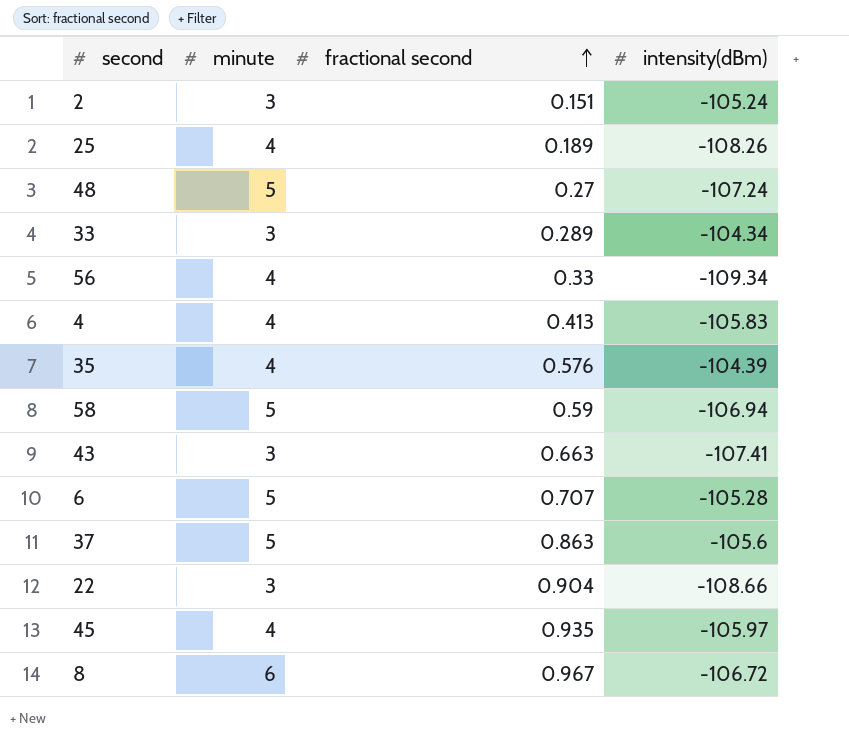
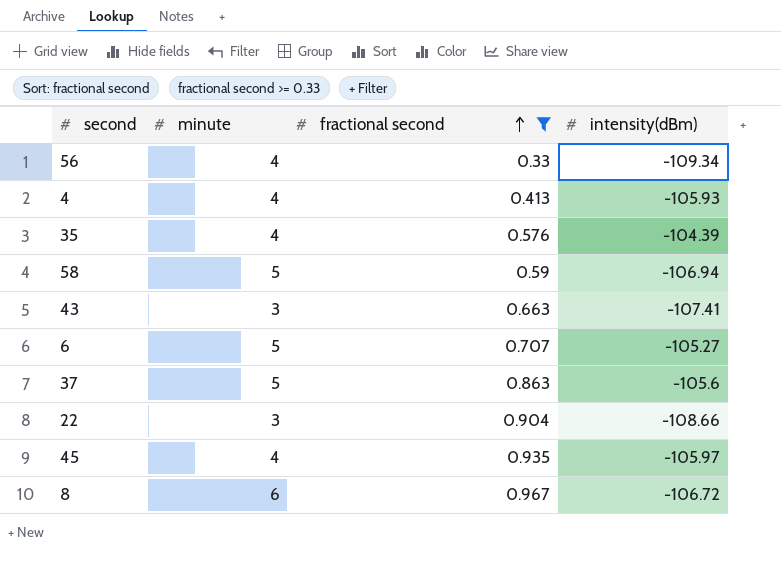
filter: none -> fractional second >= 0.33
4 | intensity(dBm): -105.83 -> -105.93
6 | intensity(dBm): -105.28 -> -105.27

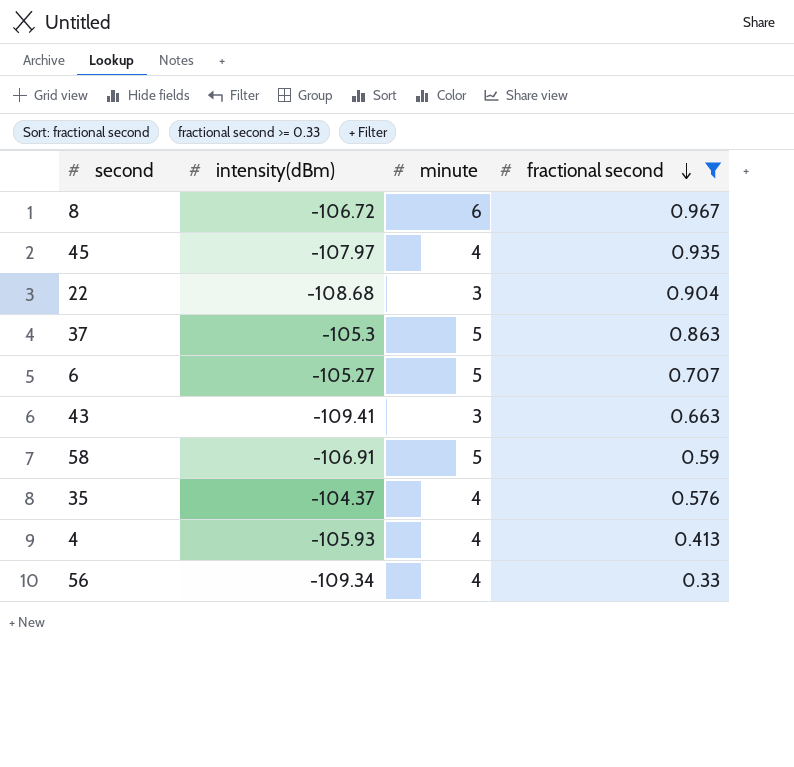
row order: fractional second ascending -> fractional second descending
column intensity(dBm) | position: 4 -> 2
45 | intensity(dBm): -105.97 -> -107.97
22 | intensity(dBm): -108.66 -> -108.68
37 | intensity(dBm): -105.6 -> -105.3
43 | intensity(dBm): -107.41 -> -109.41
58 | intensity(dBm): -106.94 -> -106.91
35 | intensity(dBm): -104.39 -> -104.37

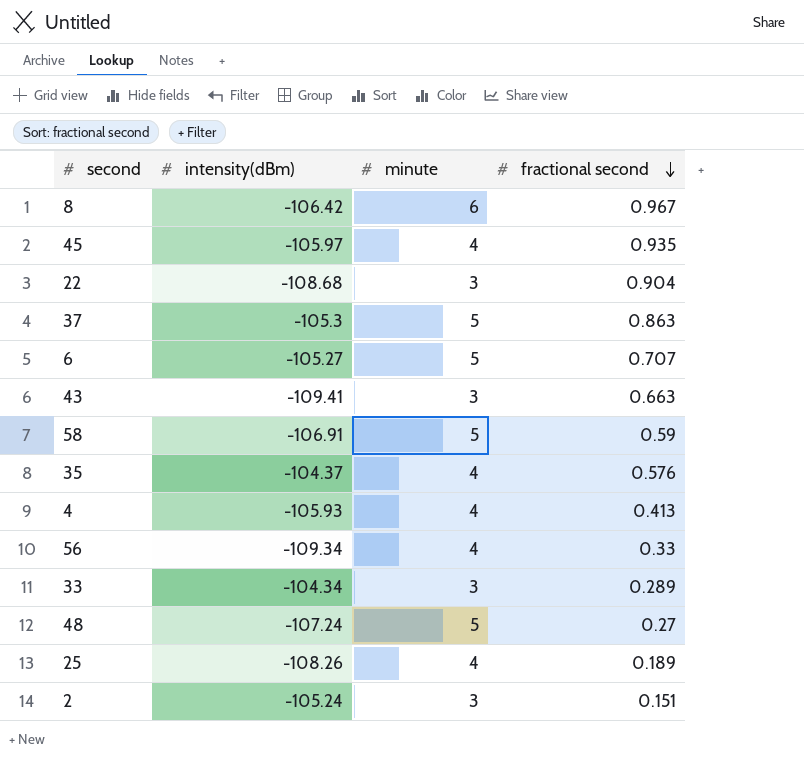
filter: fractional second >= 0.33 -> none
8 | intensity(dBm): -106.72 -> -106.42
45 | intensity(dBm): -107.97 -> -105.97

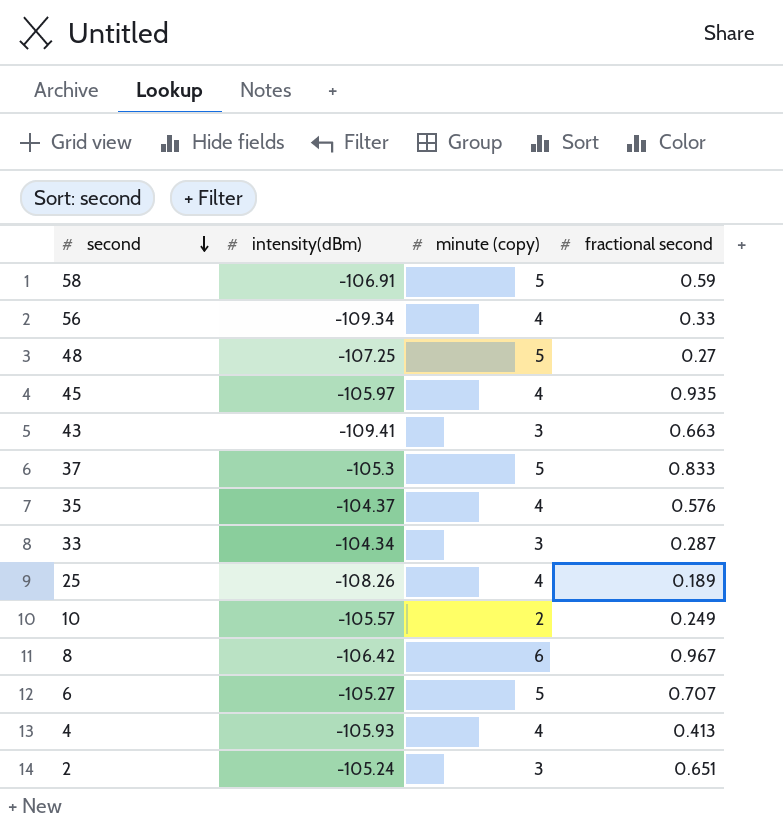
row order: fractional second descending -> second descending
column name: minute -> minute (copy)
row 22: -108.68 | 3 | 0.904 -> none
48 | intensity(dBm): -107.24 -> -107.25
37 | fractional second: 0.863 -> 0.833
33 | fractional second: 0.289 -> 0.287
row 10: none -> -105.57 | 2 | 0.249
2 | fractional second: 0.151 -> 0.651

